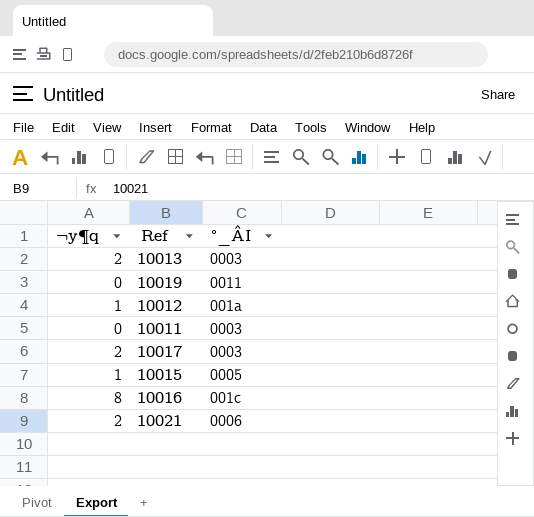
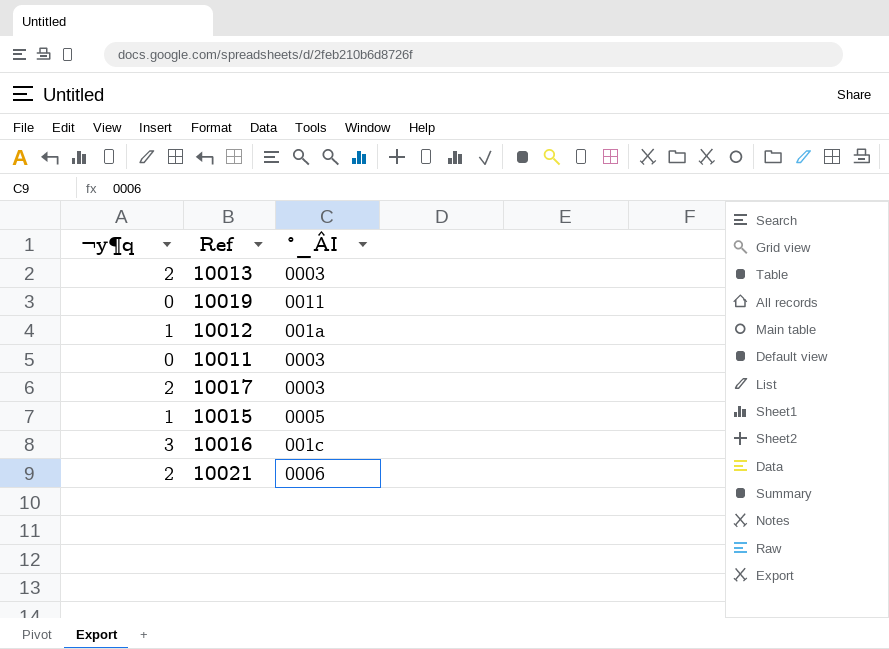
10016 | ¬y¶q: 8 -> 3

